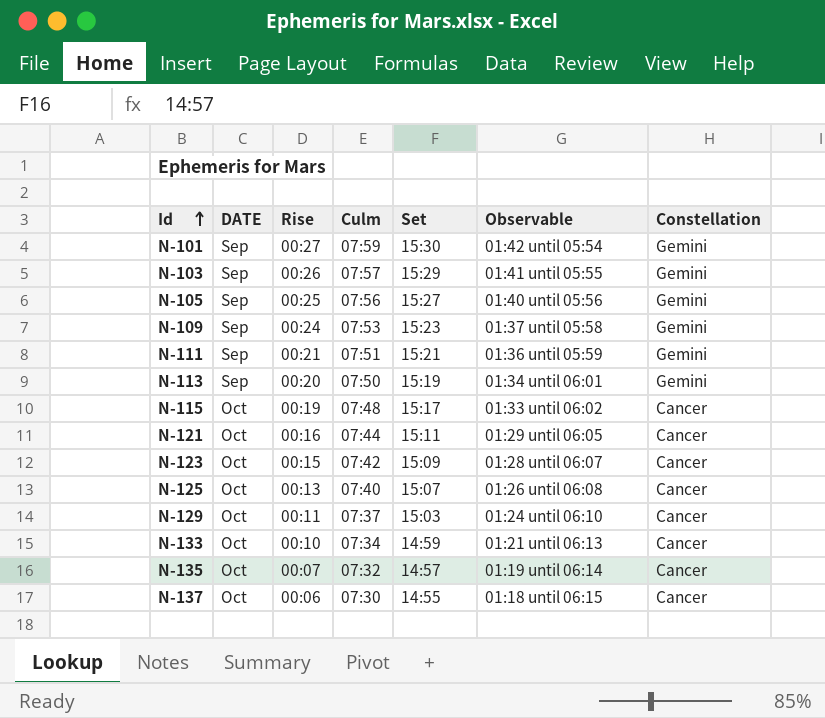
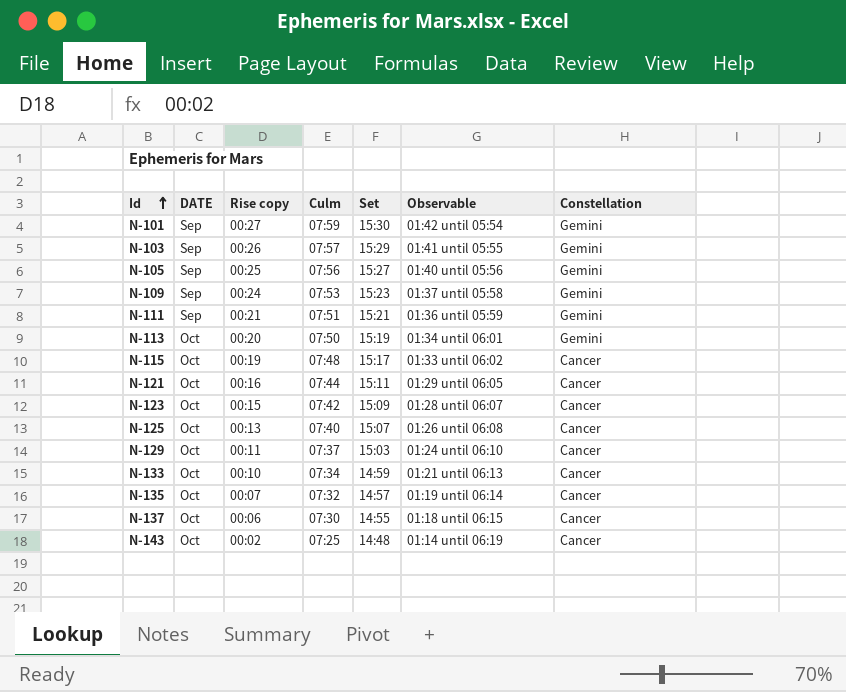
column name: Rise -> Rise copy
N-113 | DATE: Sep -> Oct
row N-143: none -> Oct | 00:02 | 07:25 | 14:48 | 01:14 until 06:19 | Cancer

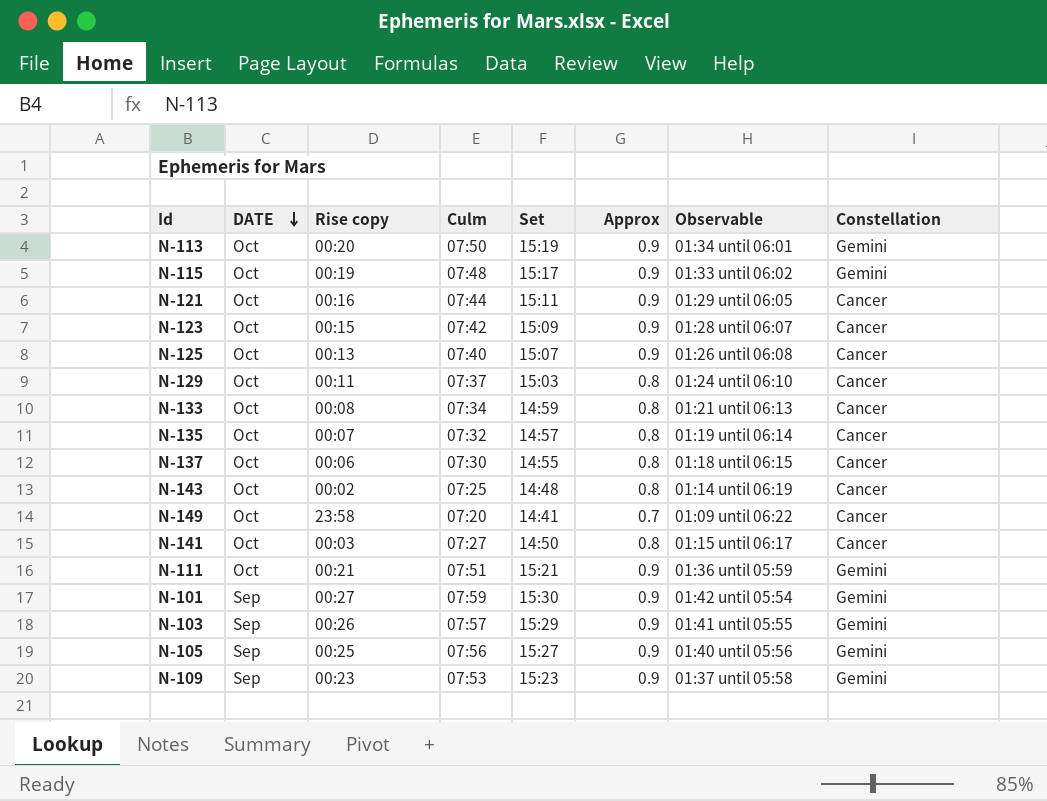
row order: Id ascending -> DATE descending
column Approx | position: none -> 6
N-115 | Constellation: Cancer -> Gemini
N-133 | Rise copy: 00:10 -> 00:08
row N-149: none -> Oct | 23:58 | 07:20 | 14:41 | 0.7 | 01:09 until 06:22 | Cancer
row N-141: none -> Oct | 00:03 | 07:27 | 14:50 | 0.8 | 01:15 until 06:17 | Cancer
N-111 | DATE: Sep -> Oct
N-109 | Rise copy: 00:24 -> 00:23

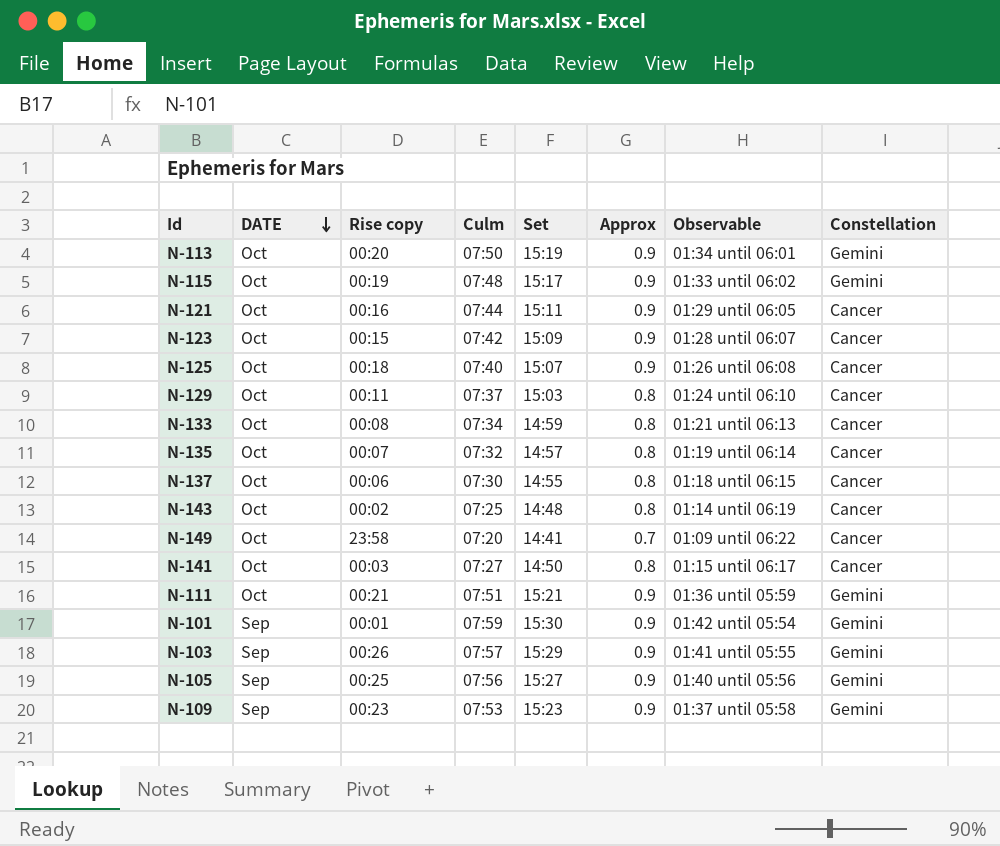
N-125 | Rise copy: 00:13 -> 00:18
N-101 | Rise copy: 00:27 -> 00:01

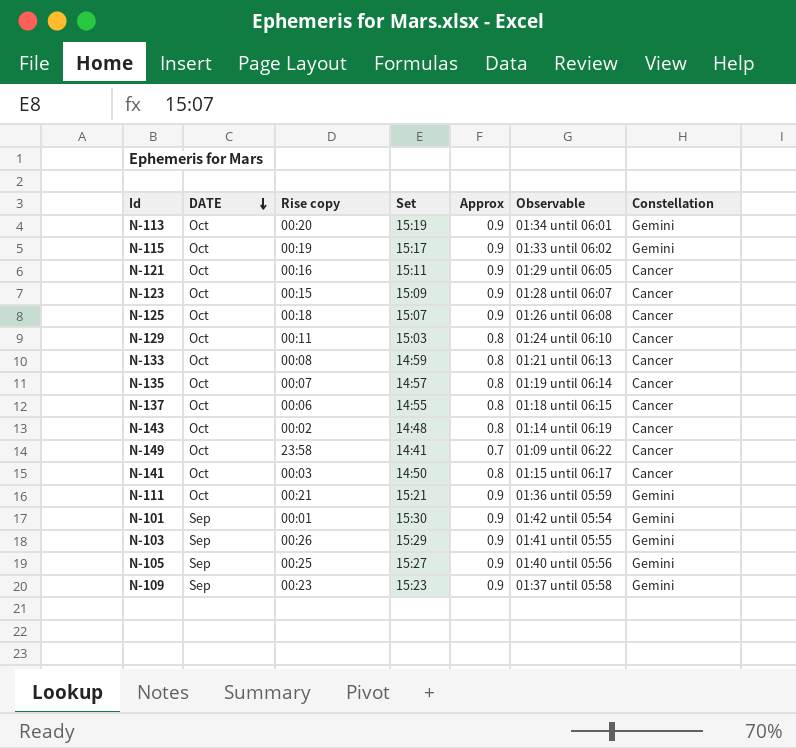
column Culm | position: 4 -> none

